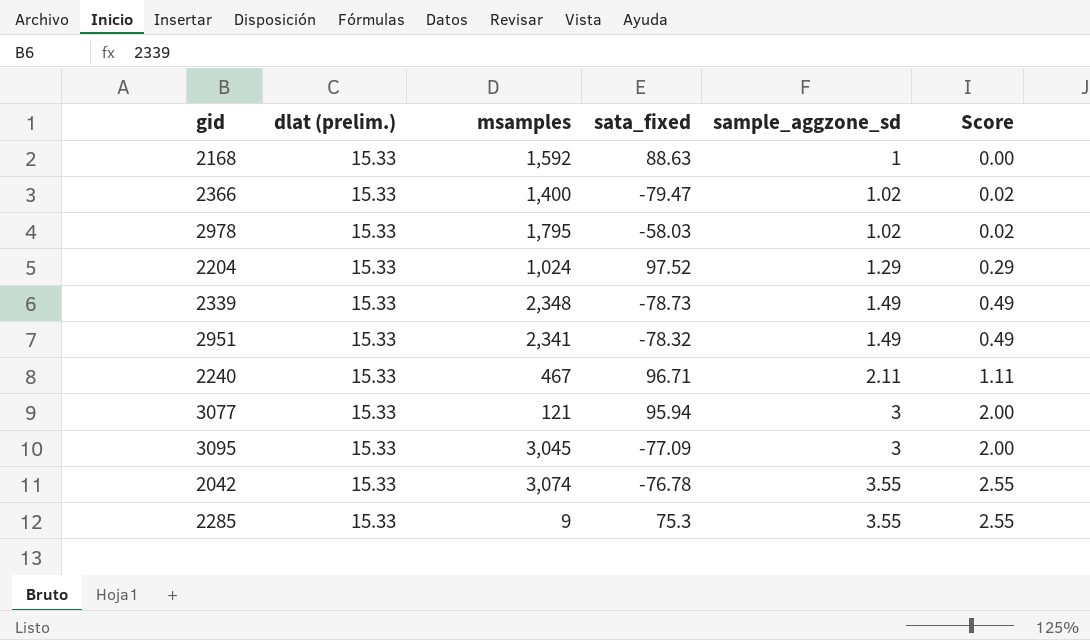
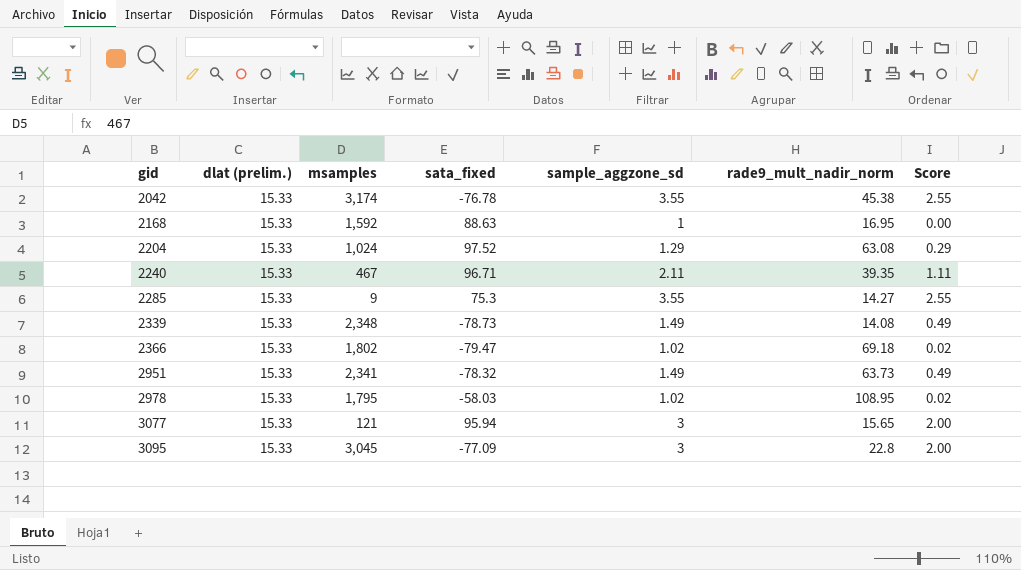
row order: sample_aggzone_sd ascending -> gid ascending
column rade9_mult_nadir_norm | position: none -> 6
2042 | msamples: 3,074 -> 3,174
2366 | msamples: 1,400 -> 1,802

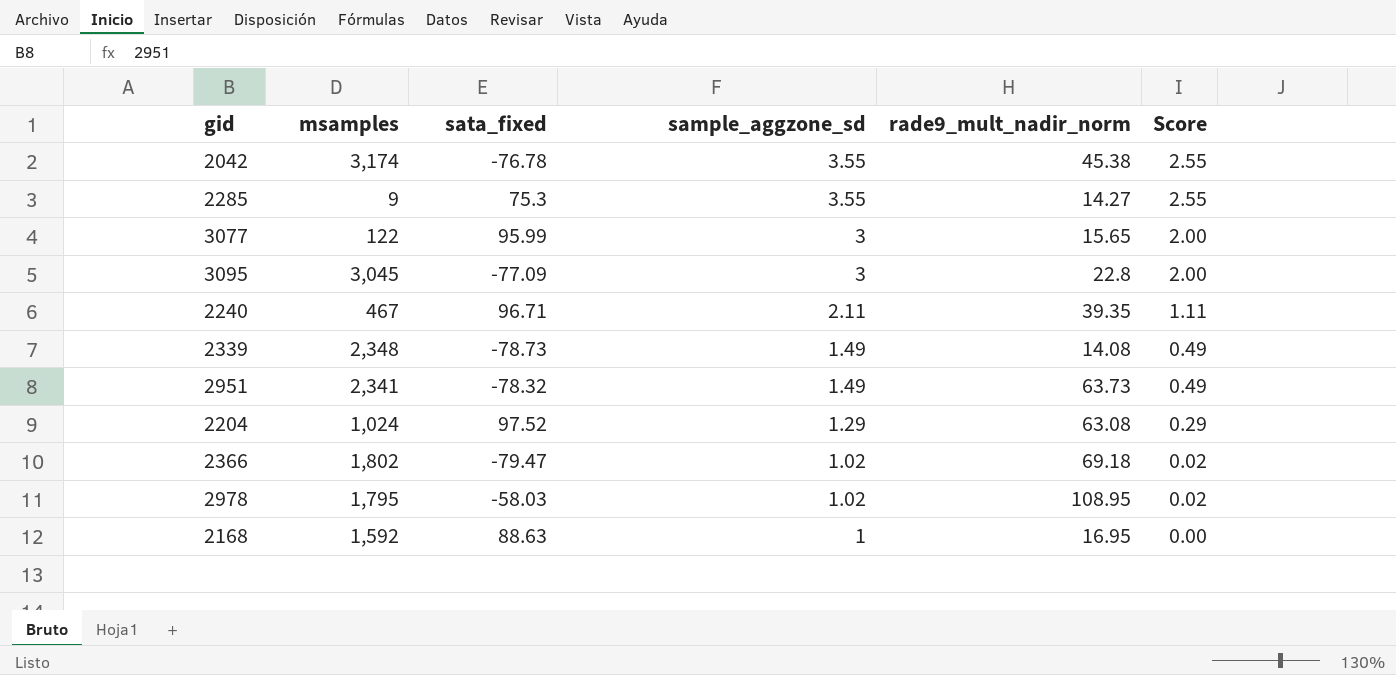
row order: gid ascending -> sample_aggzone_sd descending
column dlat (prelim.) | position: 2 -> none
3077 | msamples: 121 -> 122
3077 | sata_fixed: 95.94 -> 95.99

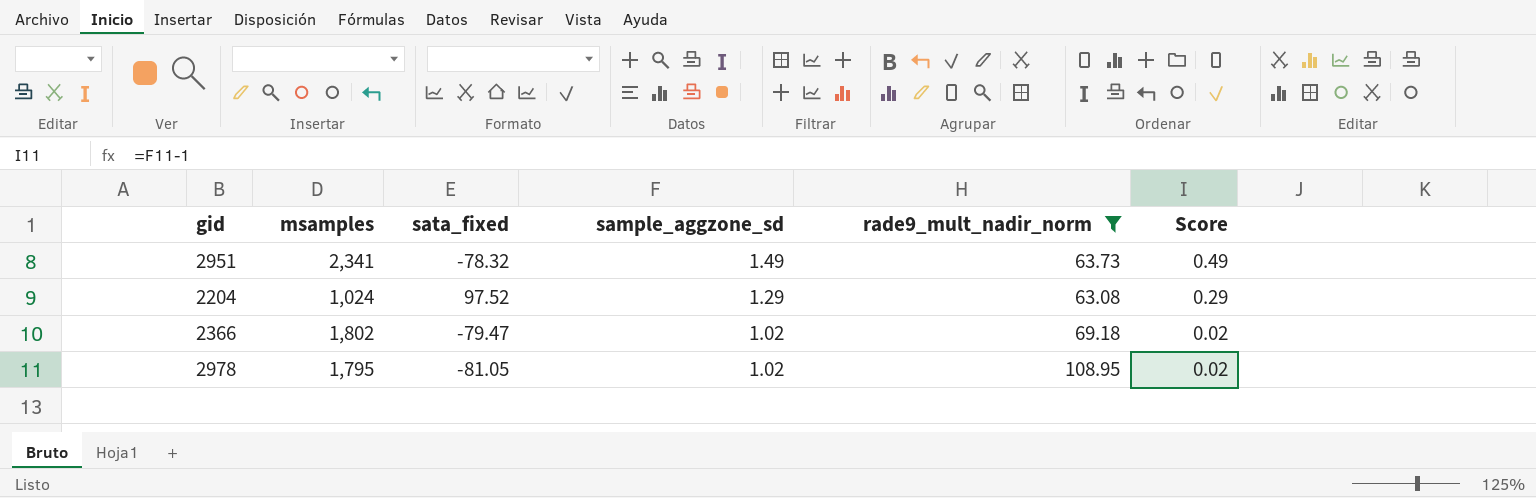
filter: none -> rade9_mult_nadir_norm >= 63.08
2978 | sata_fixed: -58.03 -> -81.05

